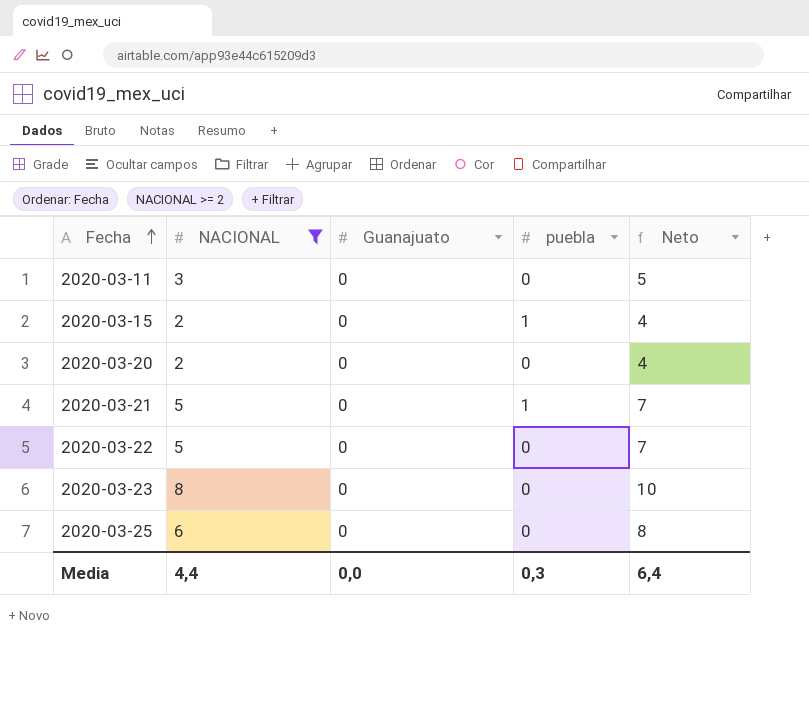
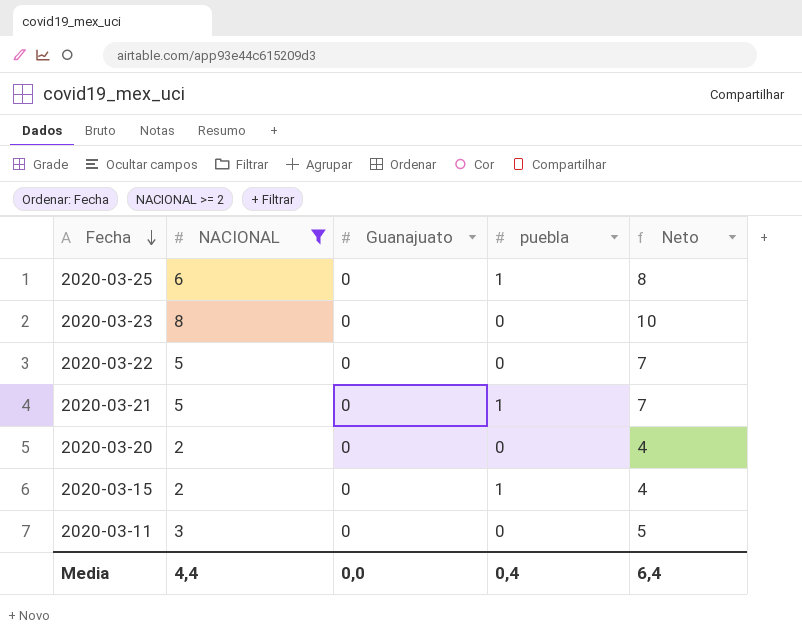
row order: Fecha ascending -> Fecha descending
2020-03-25 | puebla: 0 -> 1
Media | puebla: 0,3 -> 0,4

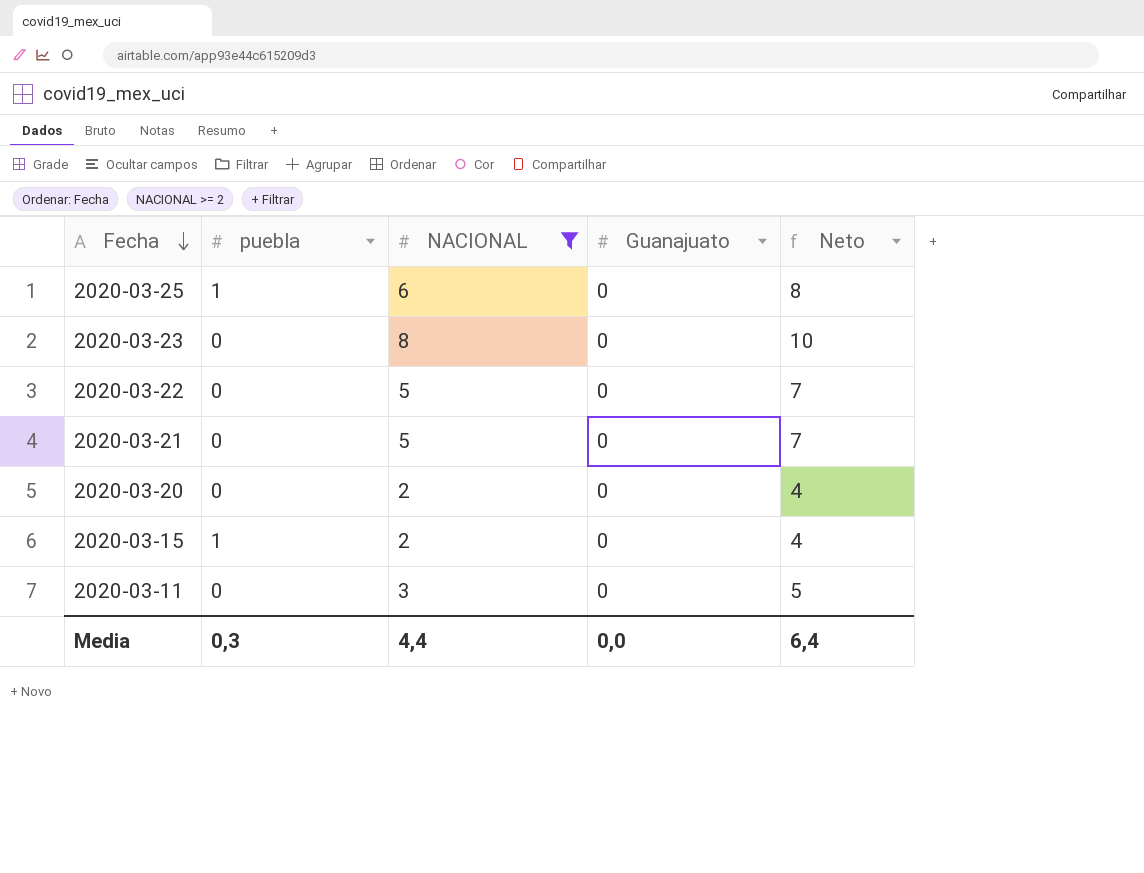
column puebla | position: 4 -> 2
2020-03-21 | puebla: 1 -> 0
Media | puebla: 0,4 -> 0,3

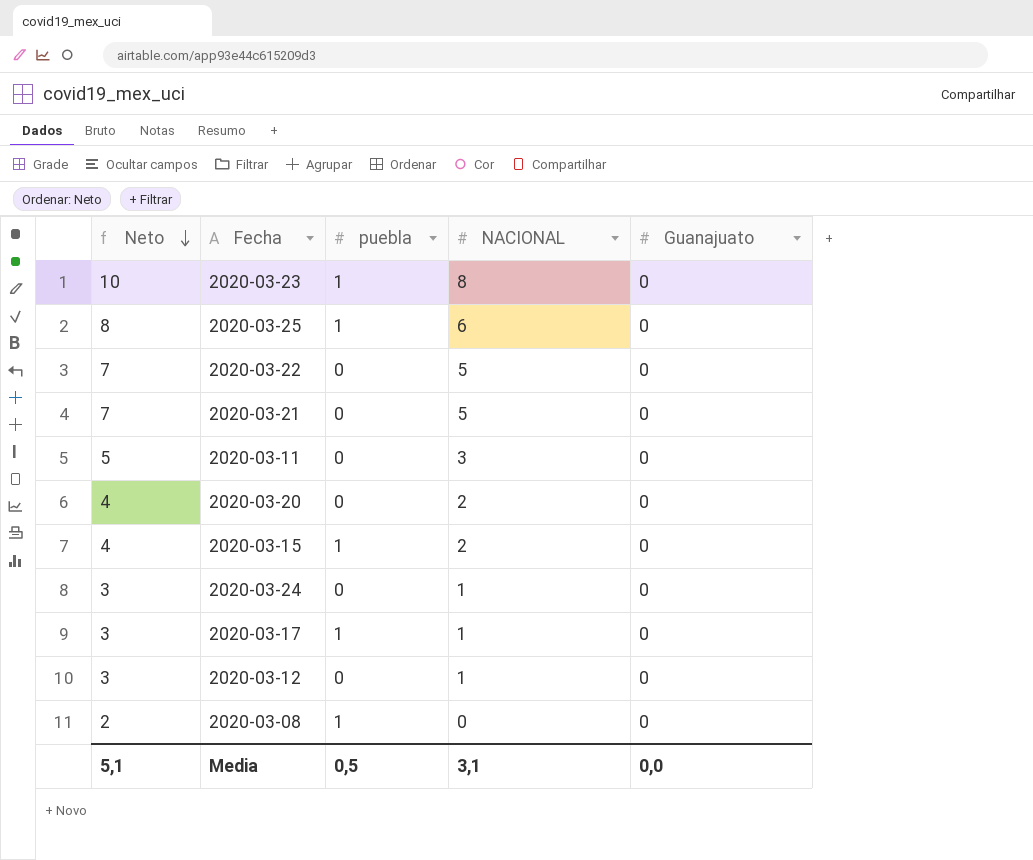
filter: NACIONAL >= 2 -> none
row order: Fecha descending -> Neto descending
column Neto | position: 5 -> 1
2020-03-23 | puebla: 0 -> 1
Media | Neto: 6,4 -> 5,1
Media | puebla: 0,3 -> 0,5
Media | NACIONAL: 4,4 -> 3,1

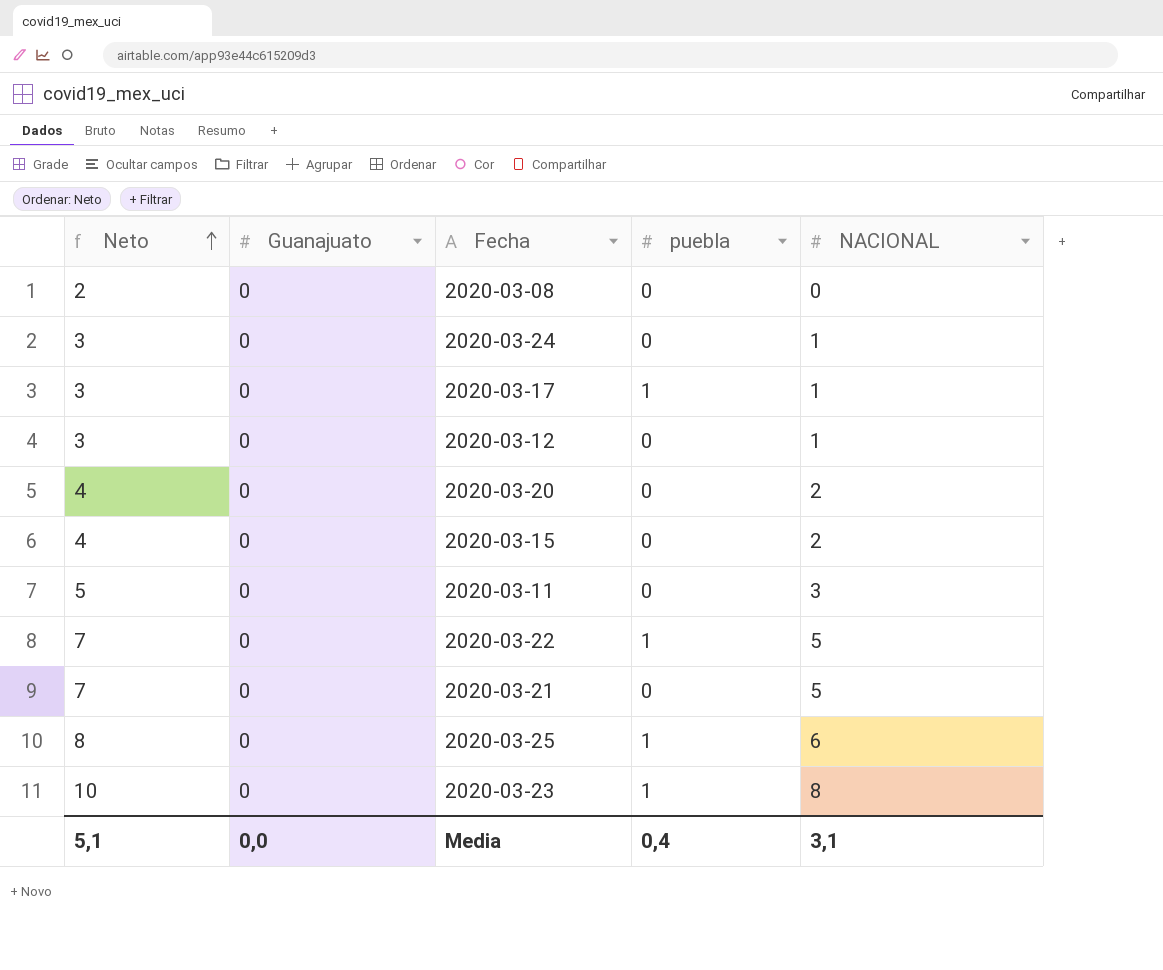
row order: Neto descending -> Neto ascending
column Guanajuato | position: 5 -> 2
2020-03-08 | puebla: 1 -> 0
2020-03-15 | puebla: 1 -> 0
2020-03-22 | puebla: 0 -> 1
Media | puebla: 0,5 -> 0,4

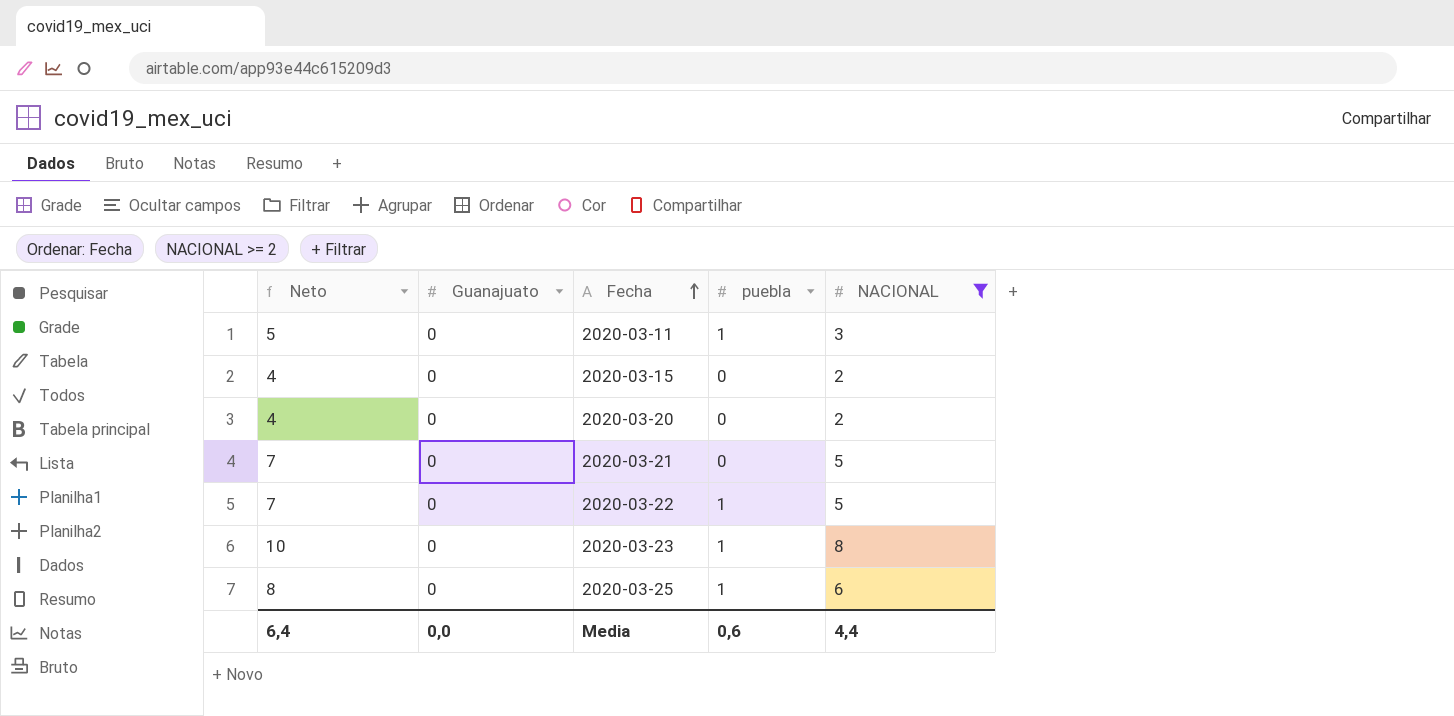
filter: none -> NACIONAL >= 2
row order: Neto ascending -> Fecha ascending
2020-03-11 | puebla: 0 -> 1
Media | Neto: 5,1 -> 6,4
Media | puebla: 0,4 -> 0,6
Media | NACIONAL: 3,1 -> 4,4

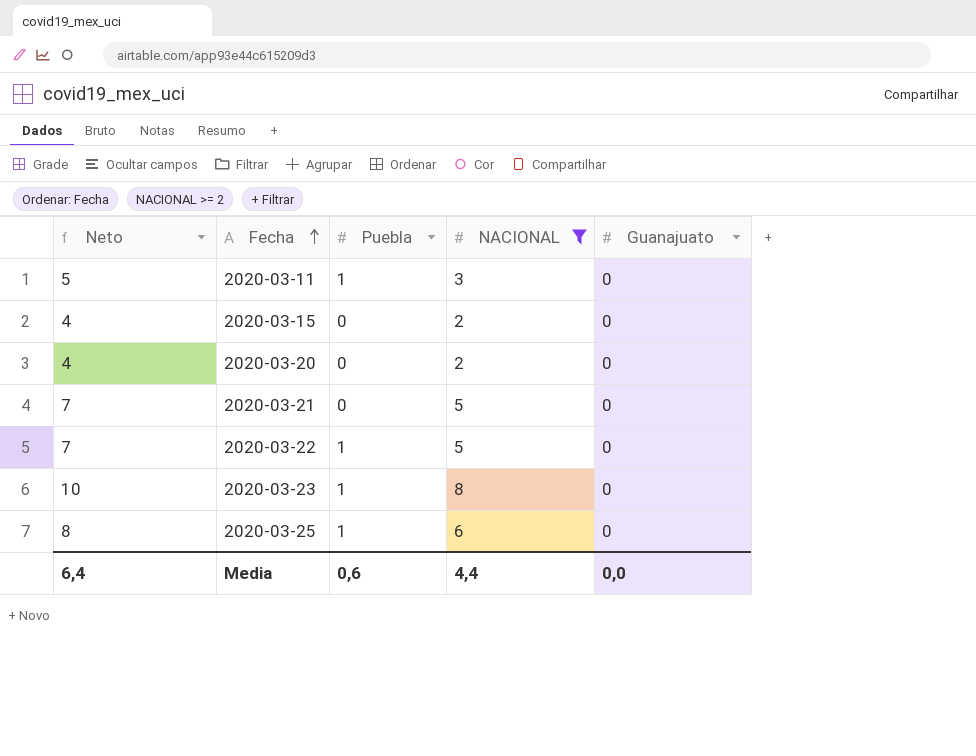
column name: puebla -> Puebla
column Guanajuato | position: 2 -> 5

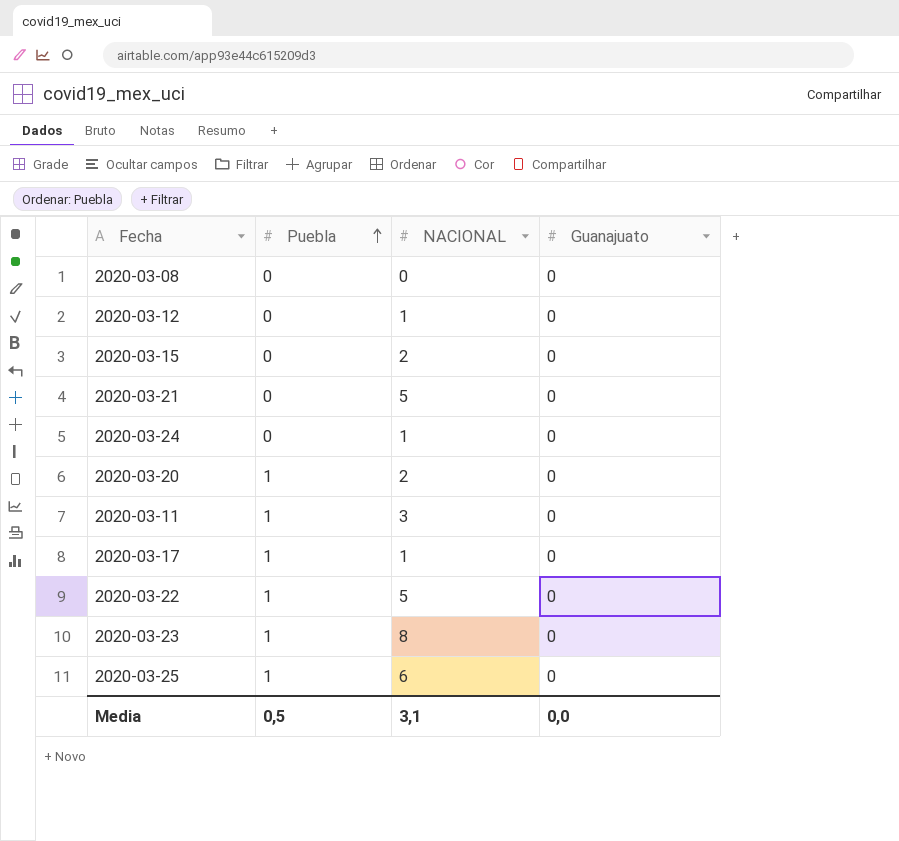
filter: NACIONAL >= 2 -> none
row order: Fecha ascending -> Puebla ascending
column Neto | formula: [NACIONAL] + 2 -> none
2020-03-20 | Puebla: 0 -> 1
Media | Puebla: 0,6 -> 0,5
Media | NACIONAL: 4,4 -> 3,1

